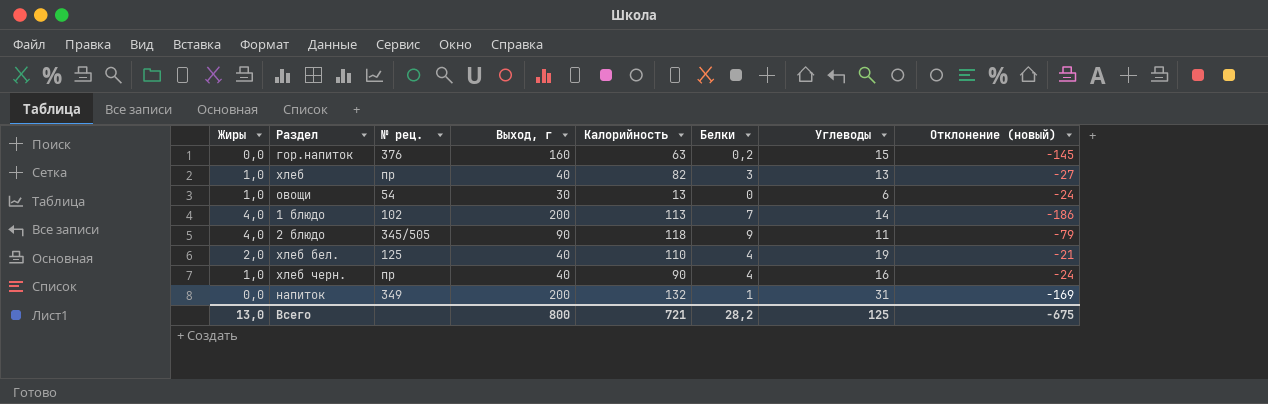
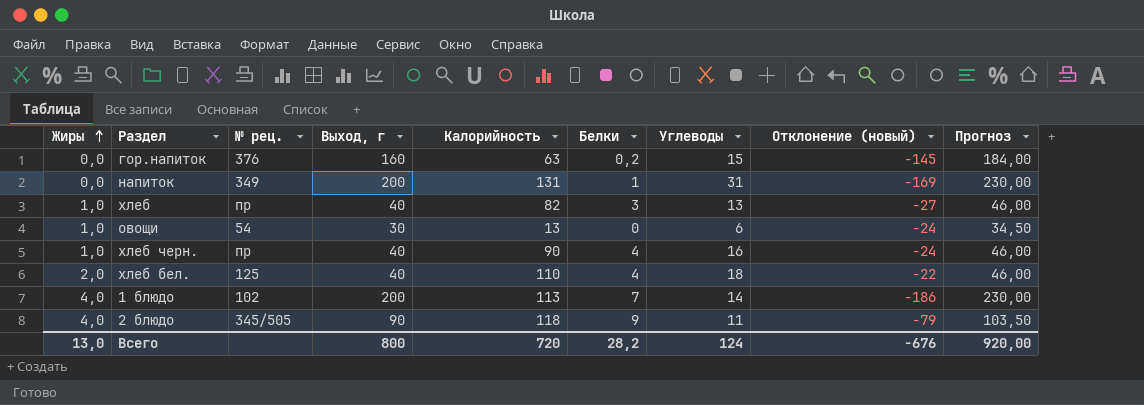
row order: none -> Жиры ascending
column Прогноз | formula: none -> [Выход, г] * 1,15
напиток | Калорийность: 132 -> 131
хлеб бел. | Углеводы: 19 -> 18
хлеб бел. | Отклонение (новый): -21 -> -22
Всего | Калорийность: 721 -> 720
Всего | Углеводы: 125 -> 124
Всего | Отклонение (новый): -675 -> -676

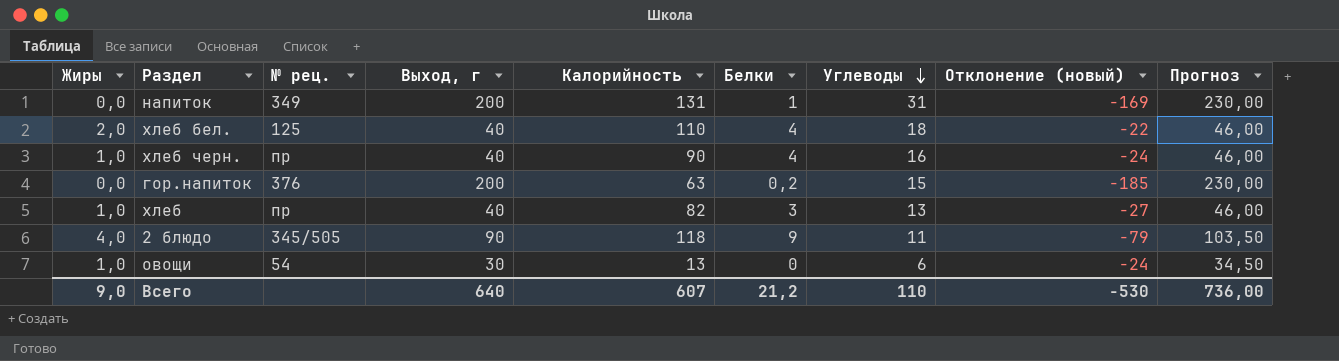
row order: Жиры ascending -> Углеводы descending
row 1 блюдо: 4,0 | 102 | 200 | 113 | 7 | 14 | -186 | 230,00 -> none
гор.напиток | Выход, г: 160 -> 200
гор.напиток | Отклонение (новый): -145 -> -185
гор.напиток | Прогноз: 184,00 -> 230,00
Всего | Жиры: 13,0 -> 9,0
Всего | Выход, г: 800 -> 640
Всего | Калорийность: 720 -> 607
Всего | Белки: 28,2 -> 21,2
Всего | Углеводы: 124 -> 110
Всего | Отклонение (новый): -676 -> -530
Всего | Прогноз: 920,00 -> 736,00

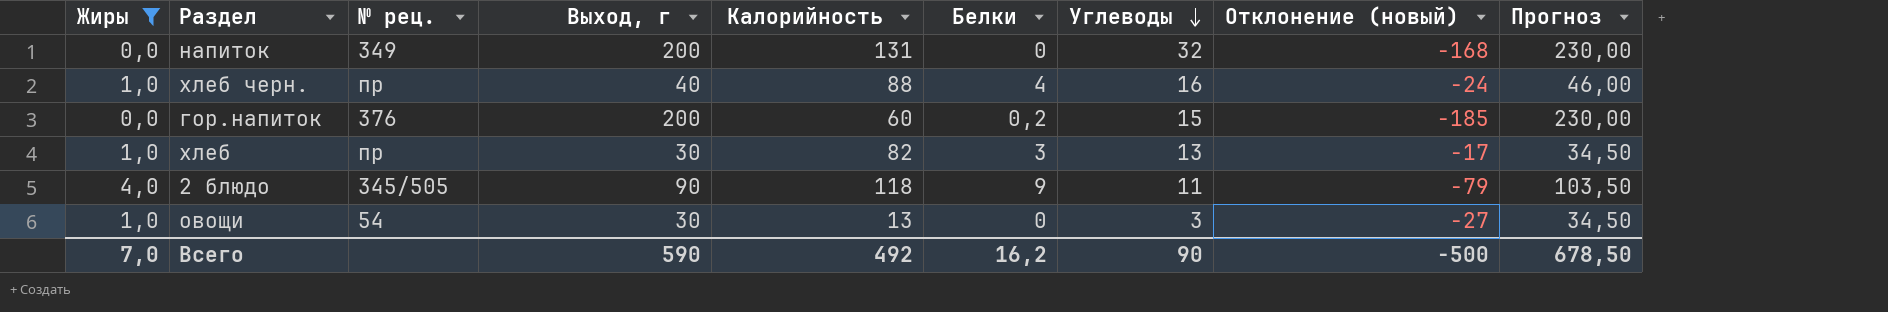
filter: none -> Жиры != 2,0
напиток | Белки: 1 -> 0
напиток | Углеводы: 31 -> 32
напиток | Отклонение (новый): -169 -> -168
хлеб черн. | Калорийность: 90 -> 88
гор.напиток | Калорийность: 63 -> 60
хлеб | Выход, г: 40 -> 30
хлеб | Отклонение (новый): -27 -> -17
хлеб | Прогноз: 46,00 -> 34,50
овощи | Углеводы: 6 -> 3
овощи | Отклонение (новый): -24 -> -27
Всего | Жиры: 9,0 -> 7,0
Всего | Выход, г: 640 -> 590
Всего | Калорийность: 607 -> 492
Всего | Белки: 21,2 -> 16,2
Всего | Углеводы: 110 -> 90
Всего | Отклонение (новый): -530 -> -500
Всего | Прогноз: 736,00 -> 678,50

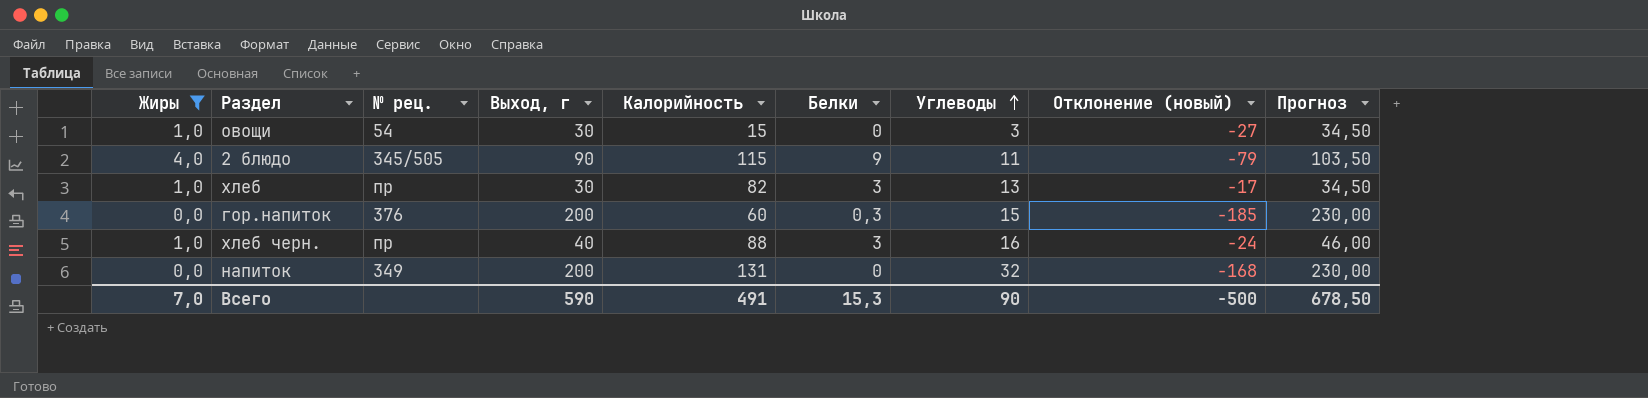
row order: Углеводы descending -> Углеводы ascending
овощи | Калорийность: 13 -> 15
2 блюдо | Калорийность: 118 -> 115
гор.напиток | Белки: 0,2 -> 0,3
хлеб черн. | Белки: 4 -> 3
Всего | Калорийность: 492 -> 491
Всего | Белки: 16,2 -> 15,3

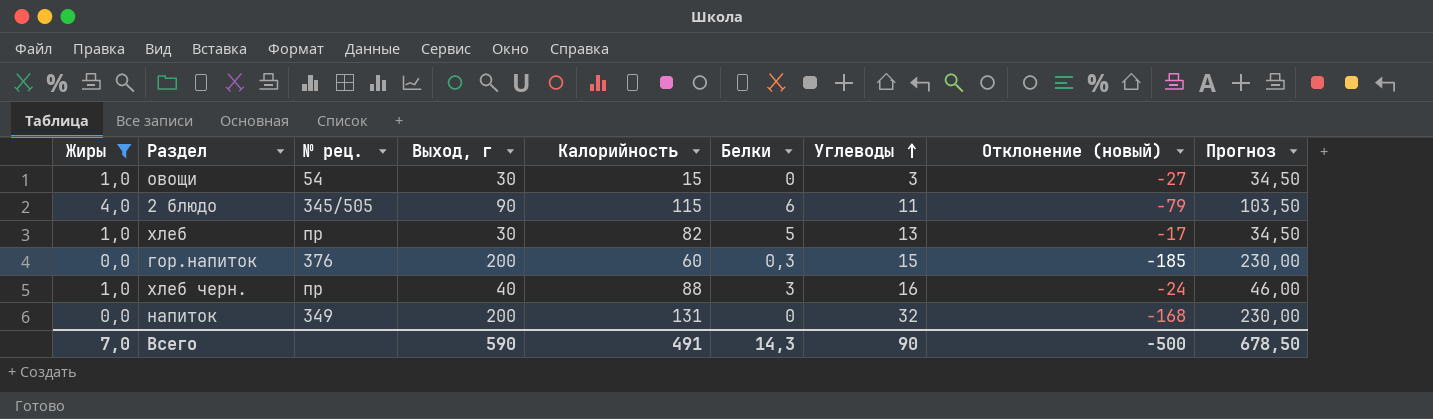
2 блюдо | Белки: 9 -> 6
хлеб | Белки: 3 -> 5
Всего | Белки: 15,3 -> 14,3

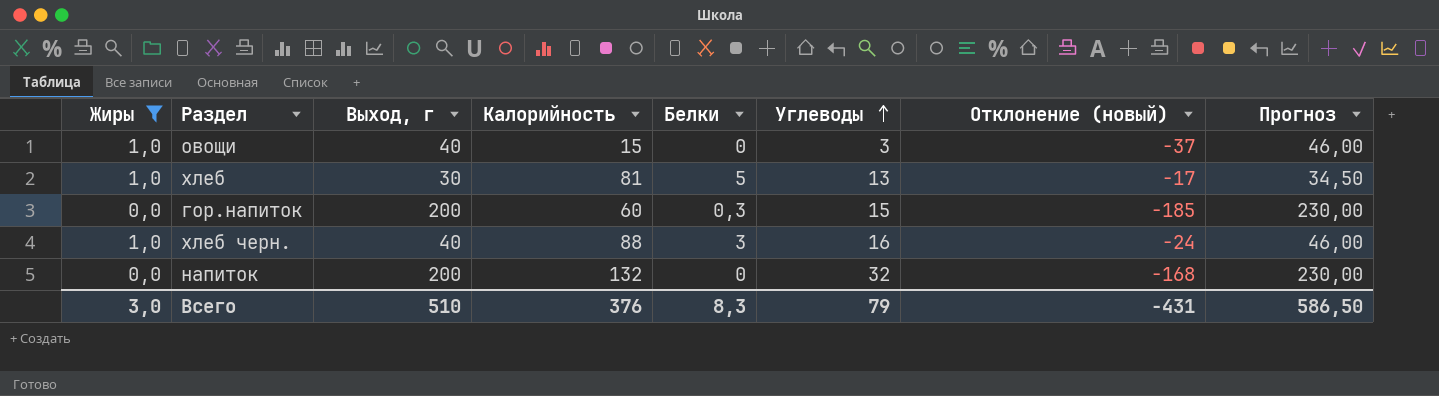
column № рец. | position: 3 -> none
row 2 блюдо: 4,0 | 345/505 | 90 | 115 | 6 | 11 | -79 | 103,50 -> none
овощи | Выход, г: 30 -> 40
овощи | Отклонение (новый): -27 -> -37
овощи | Прогноз: 34,50 -> 46,00
хлеб | Калорийность: 82 -> 81
напиток | Калорийность: 131 -> 132
Всего | Жиры: 7,0 -> 3,0
Всего | Выход, г: 590 -> 510
Всего | Калорийность: 491 -> 376
Всего | Белки: 14,3 -> 8,3
Всего | Углеводы: 90 -> 79
Всего | Отклонение (новый): -500 -> -431
Всего | Прогноз: 678,50 -> 586,50

